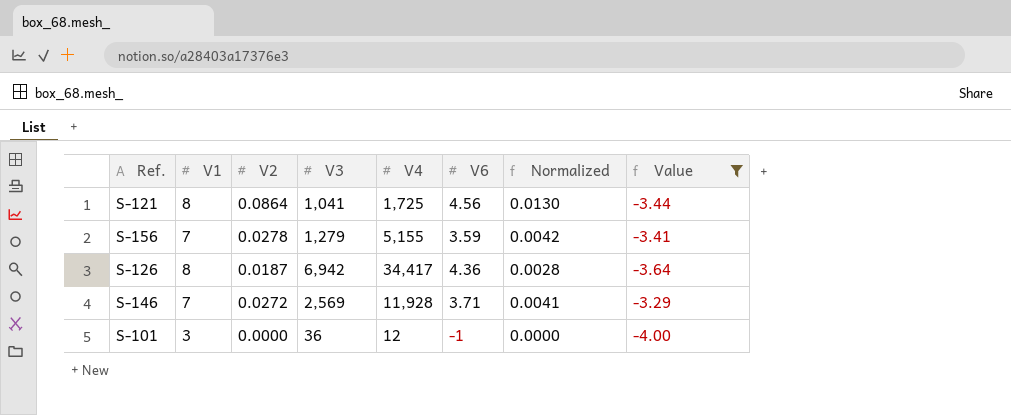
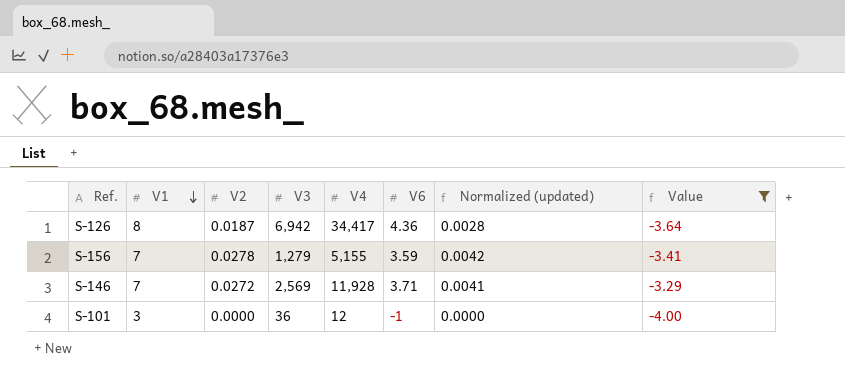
row order: none -> V1 descending
column name: Normalized -> Normalized (updated)
row S-121: 8 | 0.0864 | 1,041 | 1,725 | 4.56 | 0.0130 | -3.44 -> none

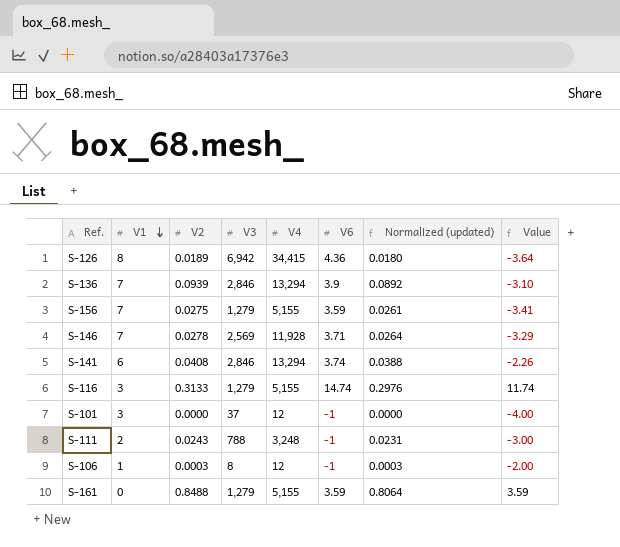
filter: Value <= -3.29 -> none
column Normalized (updated) | formula: [V2] * 0.15 -> [V2] * 0.95
S-126 | V2: 0.0187 -> 0.0189
S-126 | V4: 34,417 -> 34,415
S-156 | V2: 0.0278 -> 0.0275
S-146 | V2: 0.0272 -> 0.0278
S-101 | V3: 36 -> 37

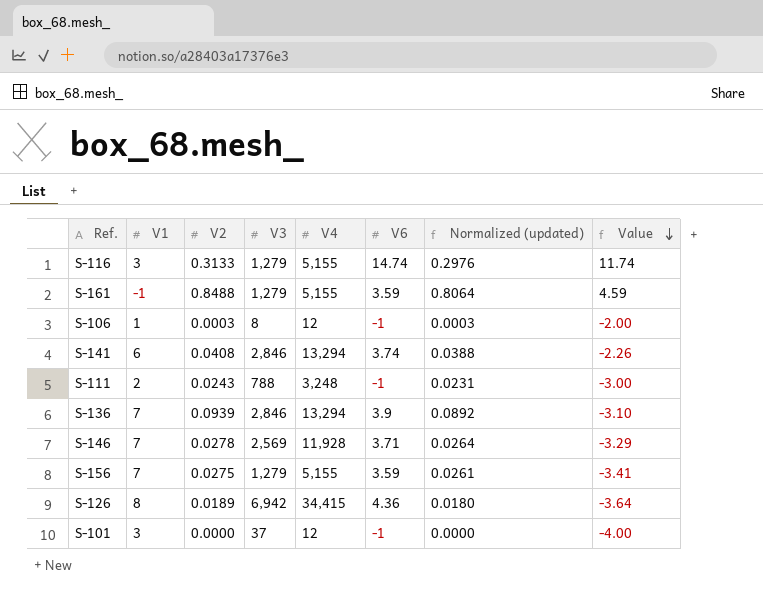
row order: V1 descending -> Value descending
S-161 | V1: 0 -> -1
S-161 | Value: 3.59 -> 4.59

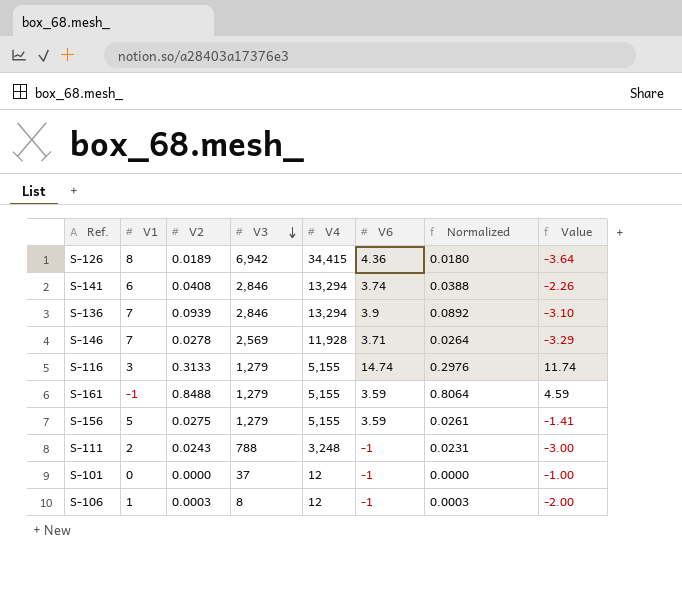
row order: Value descending -> V3 descending
column name: Normalized (updated) -> Normalized
S-156 | V1: 7 -> 5
S-156 | Value: -3.41 -> -1.41
S-101 | V1: 3 -> 0
S-101 | Value: -4.00 -> -1.00

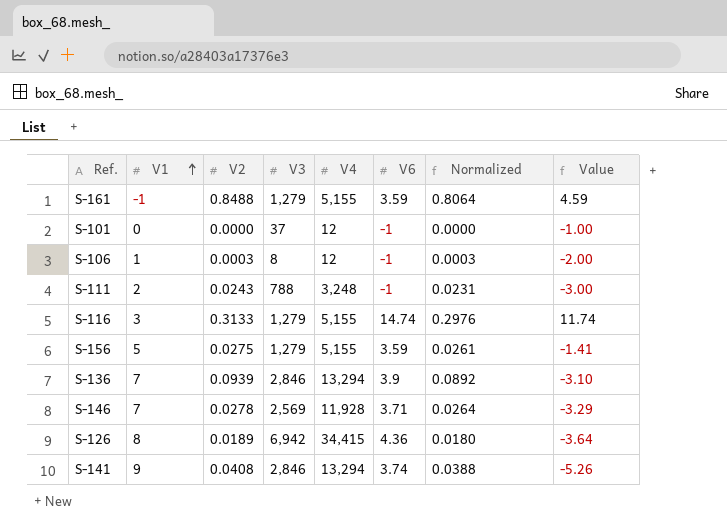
row order: V3 descending -> V1 ascending
S-141 | V1: 6 -> 9
S-141 | Value: -2.26 -> -5.26

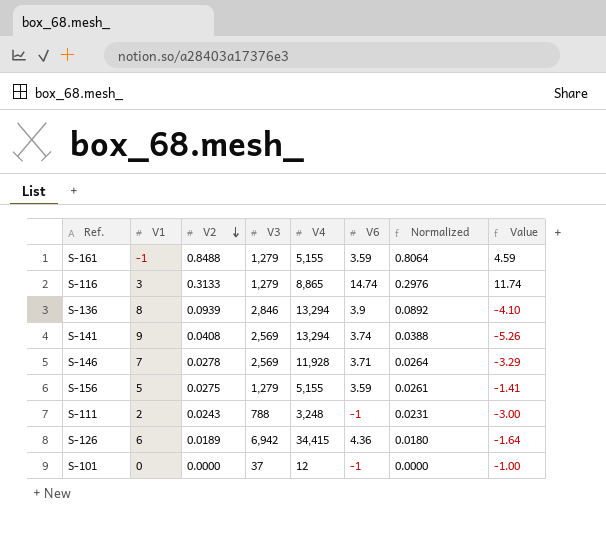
row order: V1 ascending -> V2 descending
row S-106: 1 | 0.0003 | 8 | 12 | -1 | 0.0003 | -2.00 -> none
S-116 | V4: 5,155 -> 8,865
S-136 | V1: 7 -> 8
S-136 | Value: -3.10 -> -4.10
S-141 | V3: 2,846 -> 2,569
S-126 | V1: 8 -> 6
S-126 | Value: -3.64 -> -1.64

